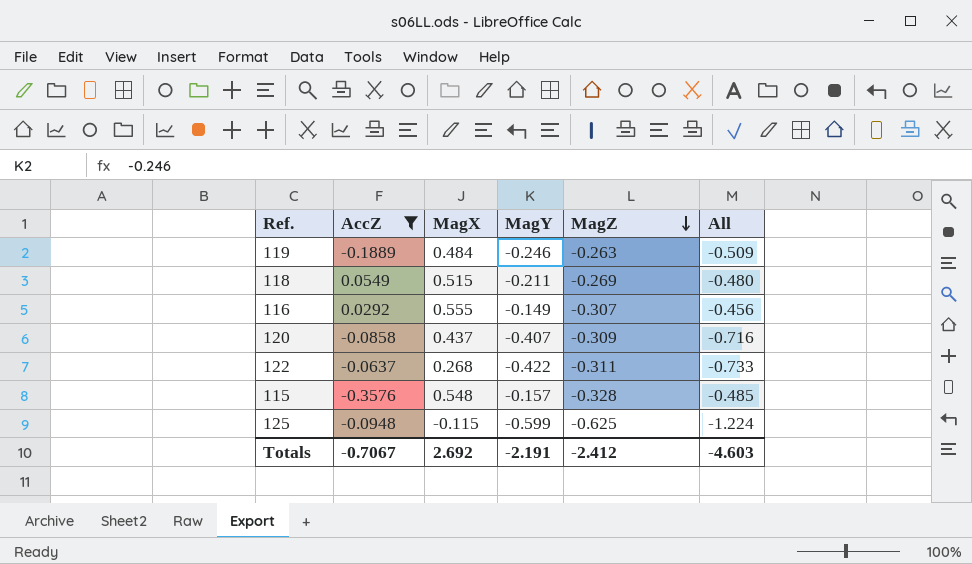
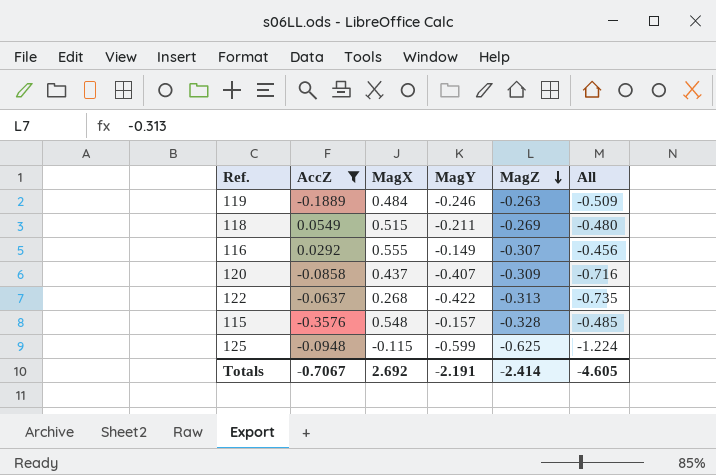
122 | MagZ: -0.311 -> -0.313
122 | All: -0.733 -> -0.735
Totals | MagZ: -2.412 -> -2.414
Totals | All: -4.603 -> -4.605

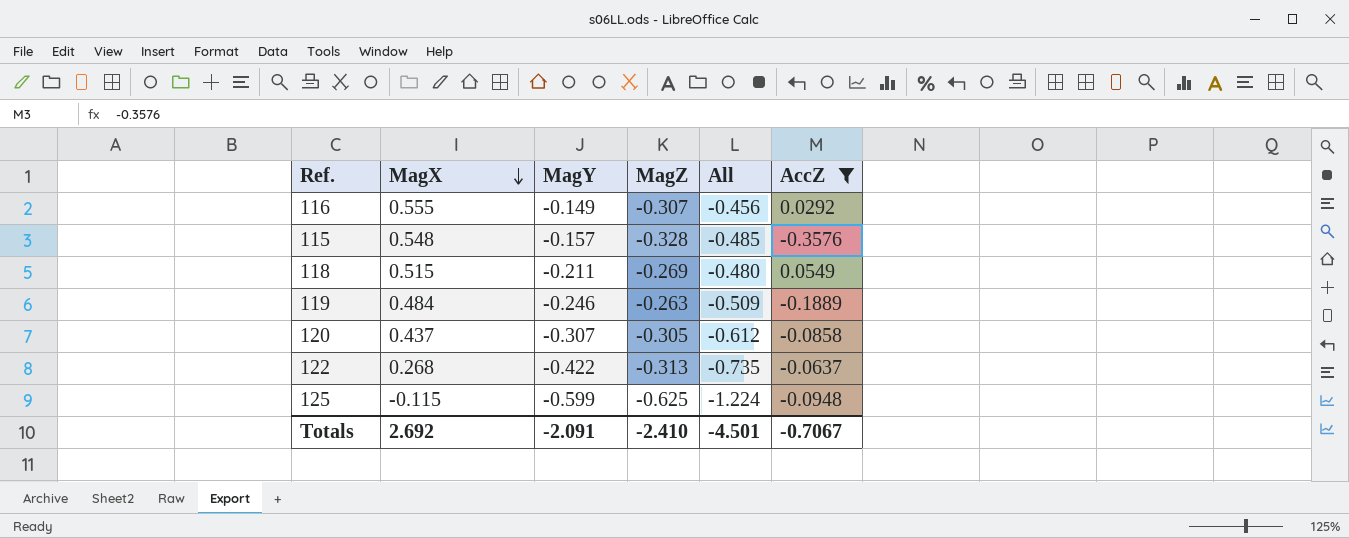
row order: MagZ descending -> MagX descending
column AccZ | position: 2 -> 6
120 | MagY: -0.407 -> -0.307
120 | MagZ: -0.309 -> -0.305
120 | All: -0.716 -> -0.612
Totals | MagY: -2.191 -> -2.091
Totals | MagZ: -2.414 -> -2.410
Totals | All: -4.605 -> -4.501

